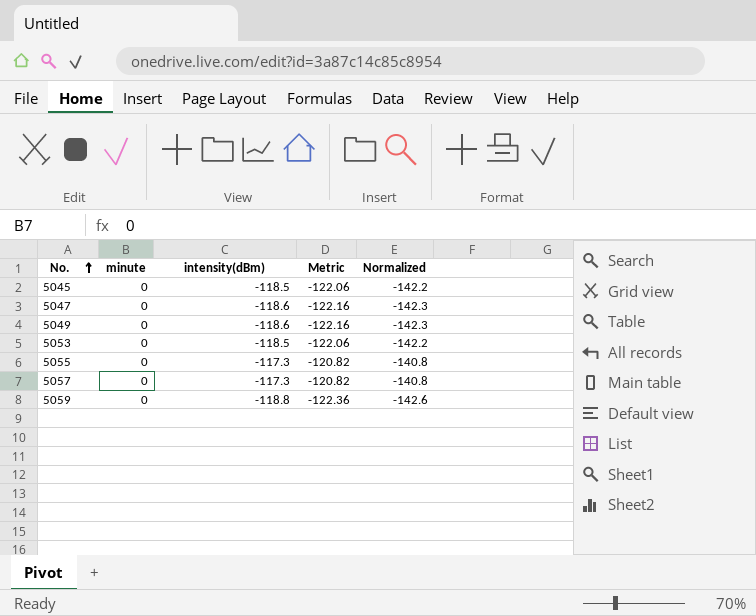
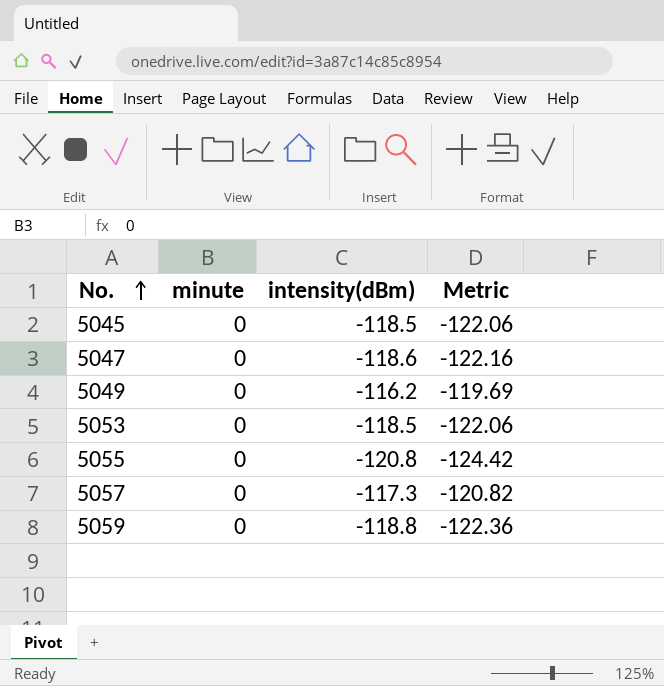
column Normalized | formula: [intensity(dBm)] * 1.2 -> none
5049 | intensity(dBm): -118.6 -> -116.2
5049 | Metric: -122.16 -> -119.69
5055 | intensity(dBm): -117.3 -> -120.8
5055 | Metric: -120.82 -> -124.42

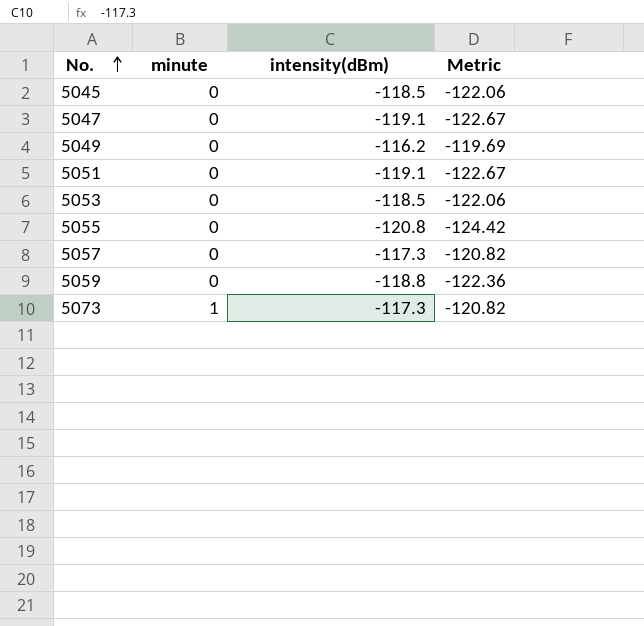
5047 | intensity(dBm): -118.6 -> -119.1
5047 | Metric: -122.16 -> -122.67
row 5051: none -> 0 | -119.1 | -122.67
row 5073: none -> 1 | -117.3 | -120.82

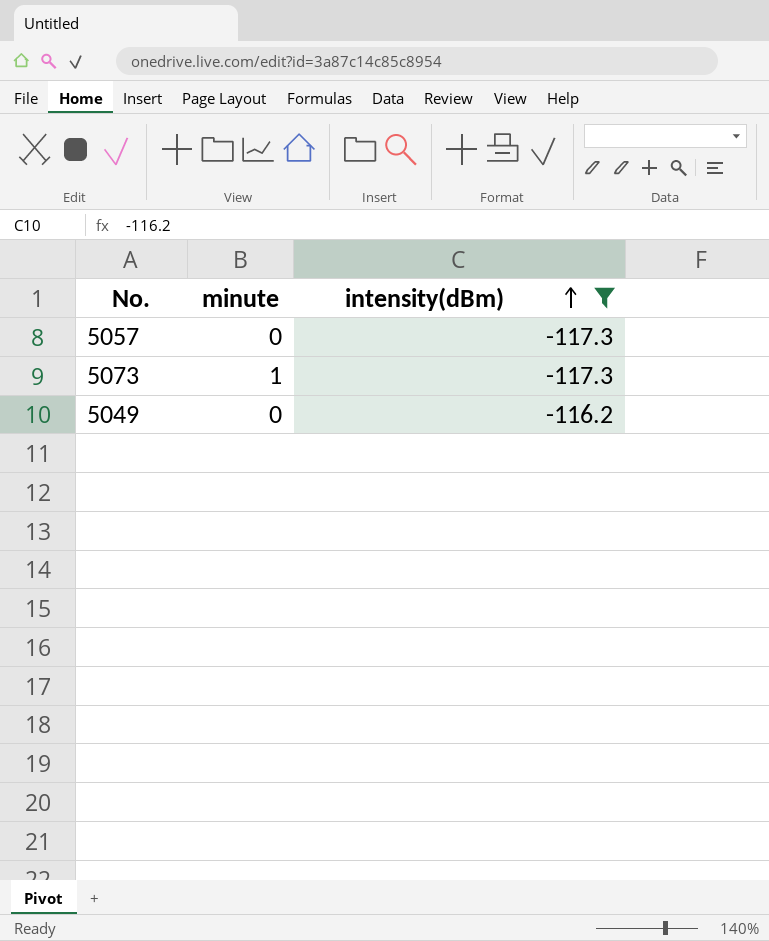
filter: none -> intensity(dBm) >= -117.3
row order: No. ascending -> intensity(dBm) ascending
column Metric | formula: [intensity(dBm)] * 1.03 -> none

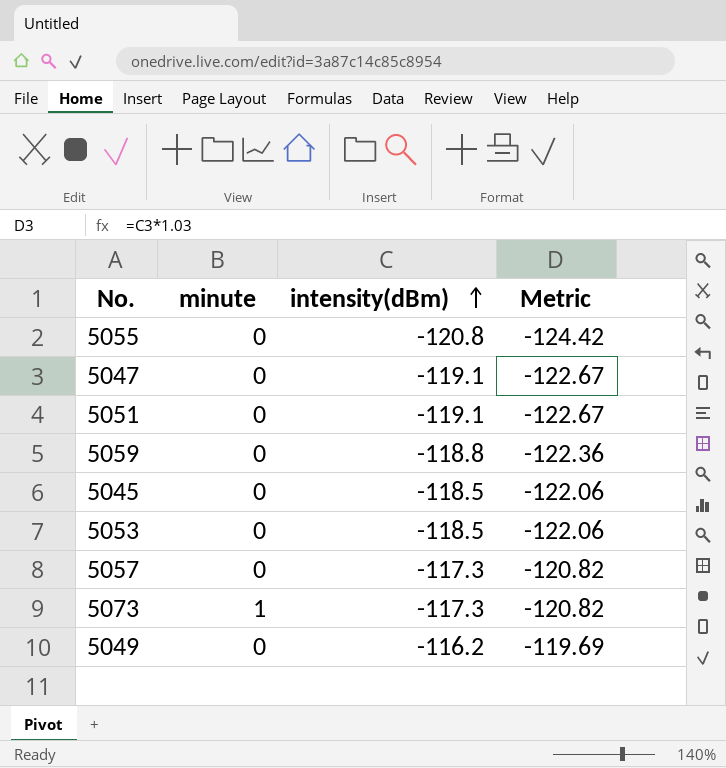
filter: intensity(dBm) >= -117.3 -> none
column Metric | formula: none -> [intensity(dBm)] * 1.03

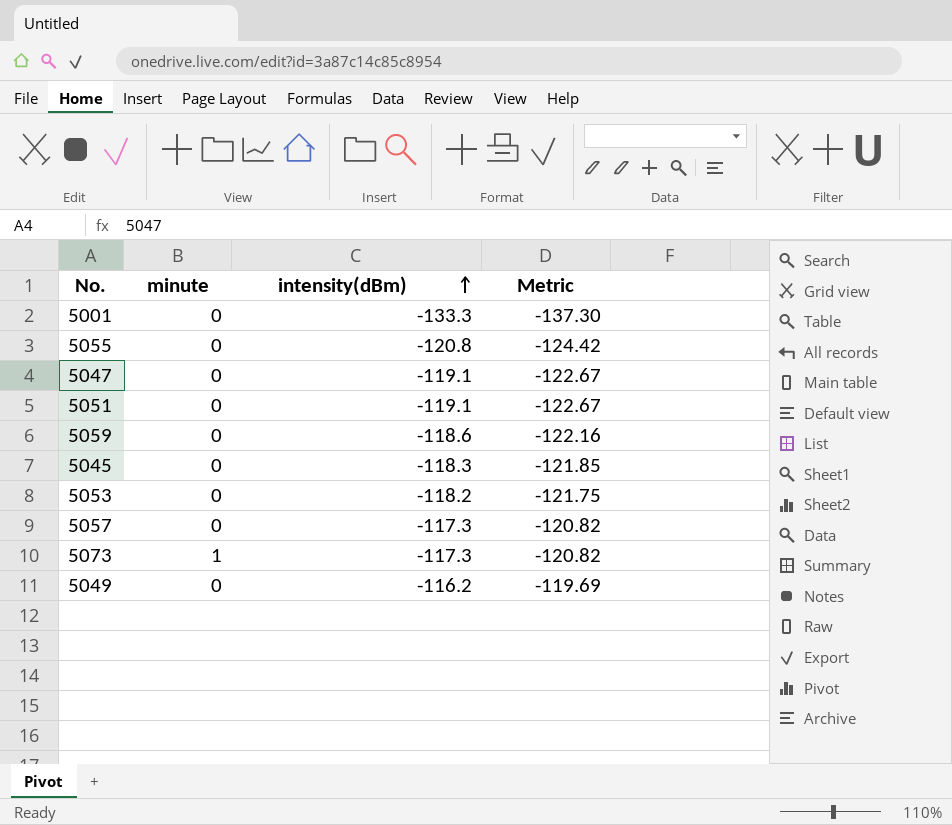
row 5001: none -> 0 | -133.3 | -137.30
5059 | intensity(dBm): -118.8 -> -118.6
5059 | Metric: -122.36 -> -122.16
5045 | intensity(dBm): -118.5 -> -118.3
5045 | Metric: -122.06 -> -121.85
5053 | intensity(dBm): -118.5 -> -118.2
5053 | Metric: -122.06 -> -121.75

